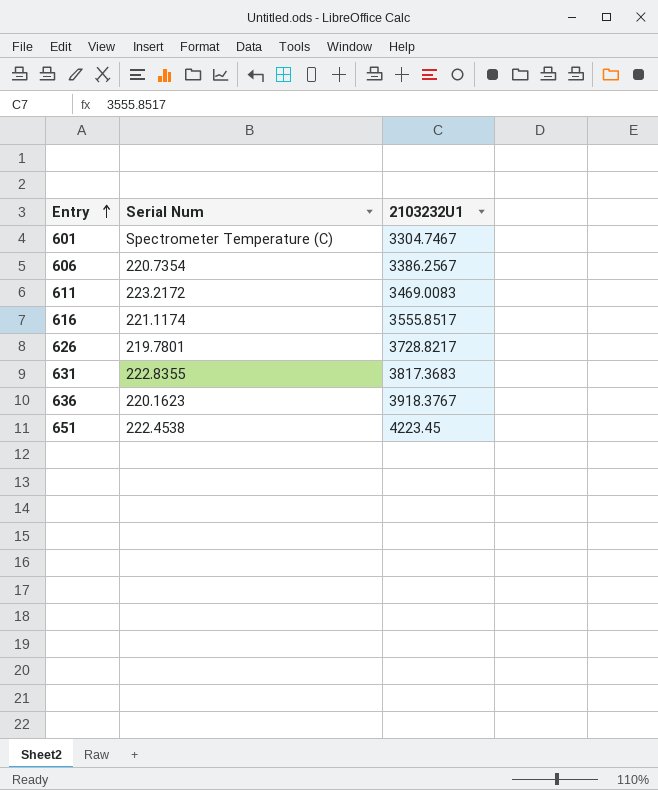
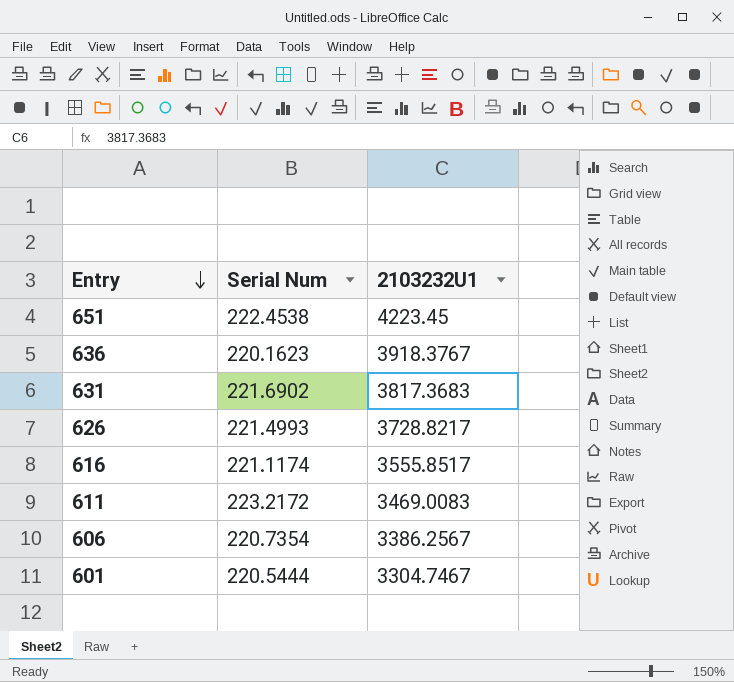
row order: Entry ascending -> Entry descending
631 | Serial Num: 222.8355 -> 221.6902
626 | Serial Num: 219.7801 -> 221.4993
601 | Serial Num: Spectrometer Temperature (C) -> 220.5444

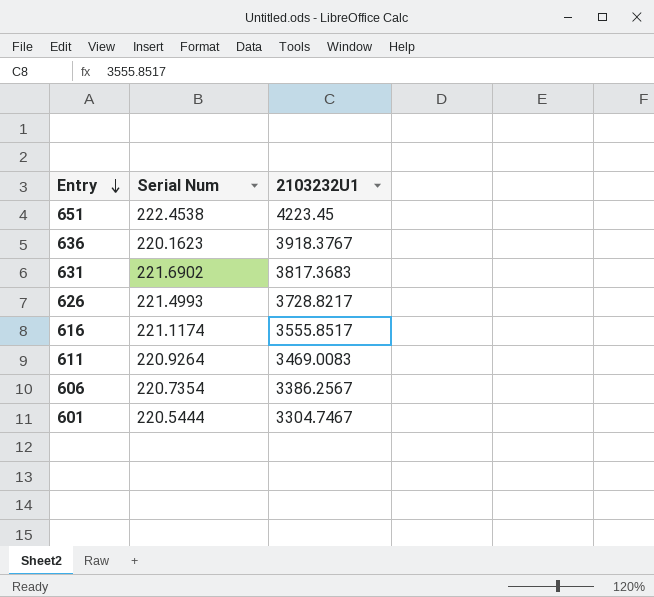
611 | Serial Num: 223.2172 -> 220.9264

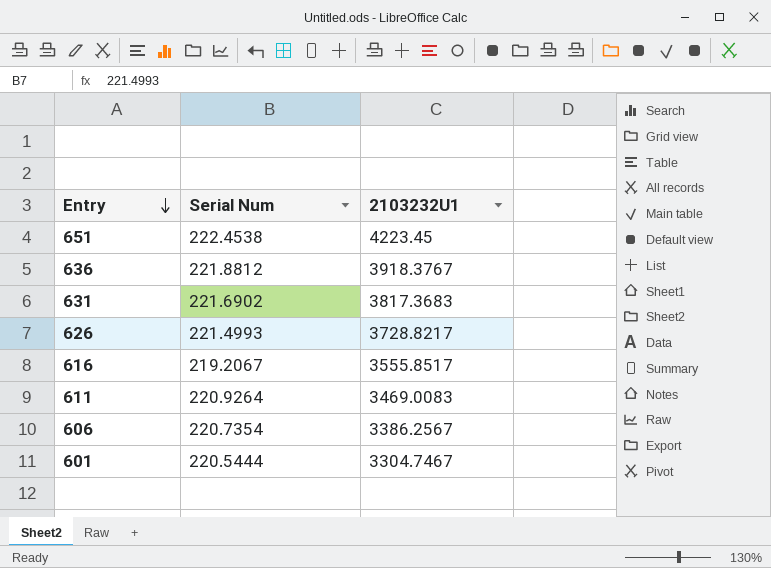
636 | Serial Num: 220.1623 -> 221.8812
616 | Serial Num: 221.1174 -> 219.2067

